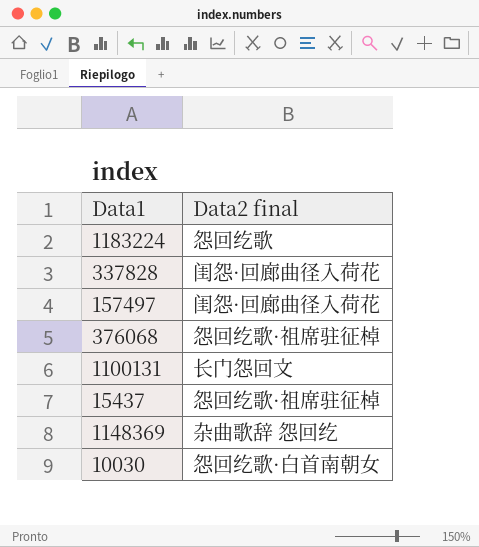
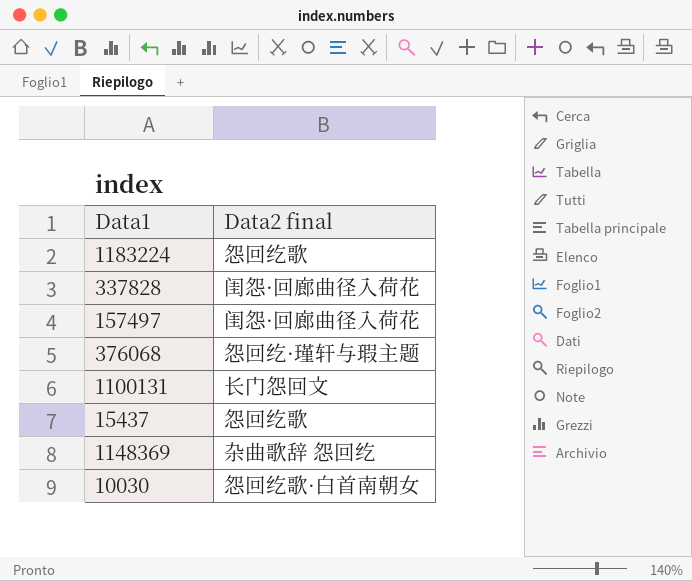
376068 | Data2 final: 怨回纥歌·祖席驻征棹 -> 怨回纥·瑾轩与瑕主题
15437 | Data2 final: 怨回纥歌·祖席驻征棹 -> 怨回纥歌

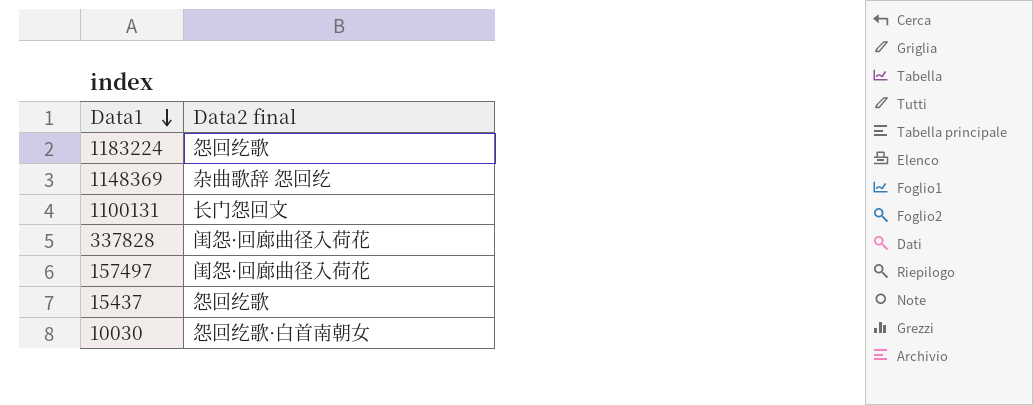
row order: none -> Data1 descending
row 376068: 怨回纥·瑾轩与瑕主题 -> none

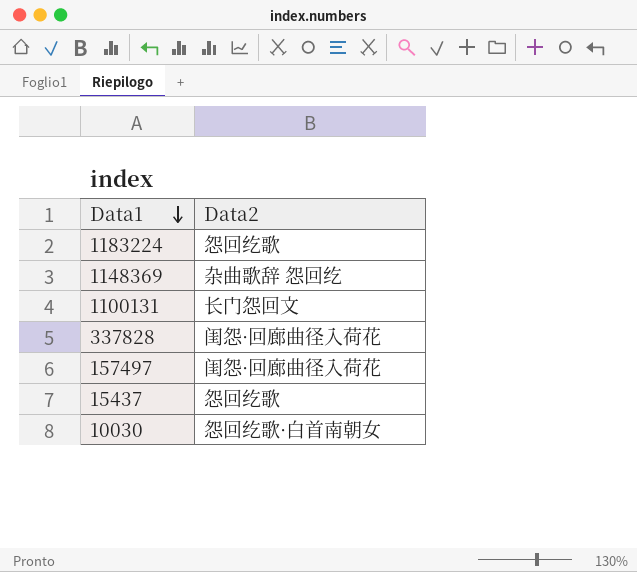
column name: Data2 final -> Data2

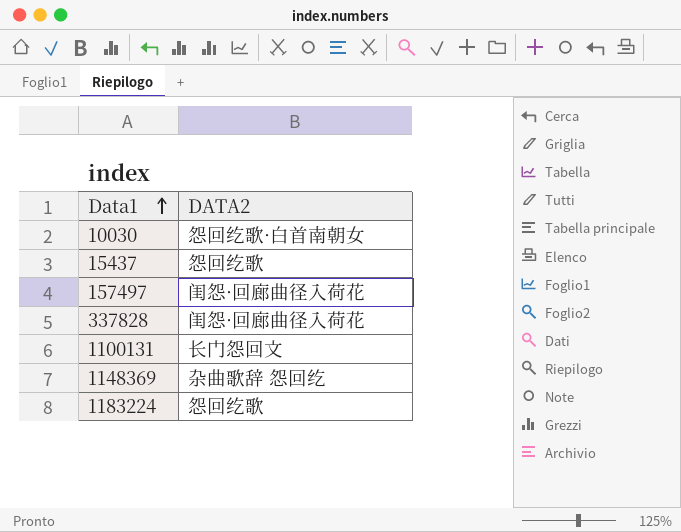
row order: Data1 descending -> Data1 ascending
column name: Data2 -> DATA2

